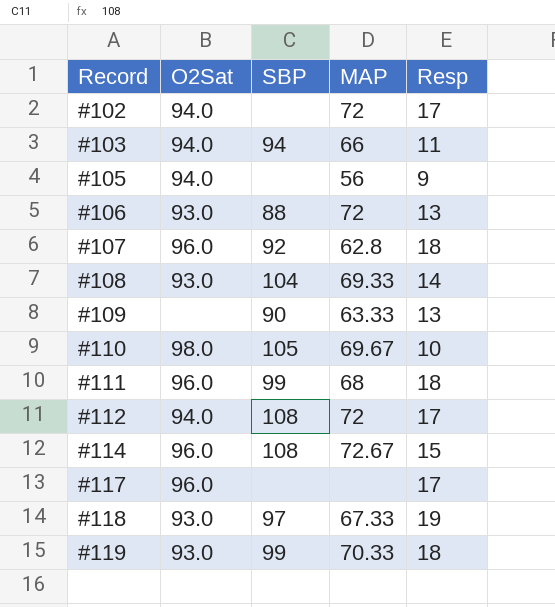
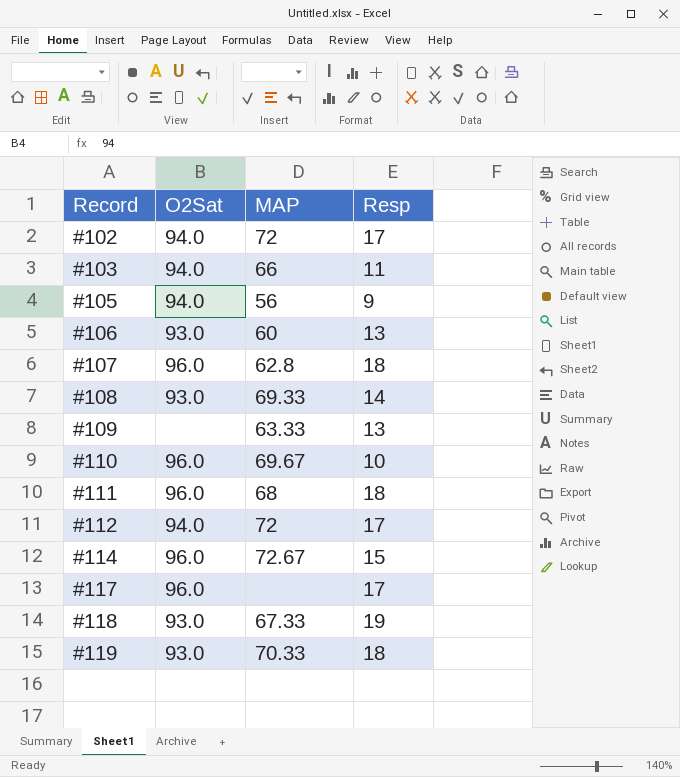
column SBP | position: 3 -> none
#106 | MAP: 72 -> 60
#110 | O2Sat: 98.0 -> 96.0

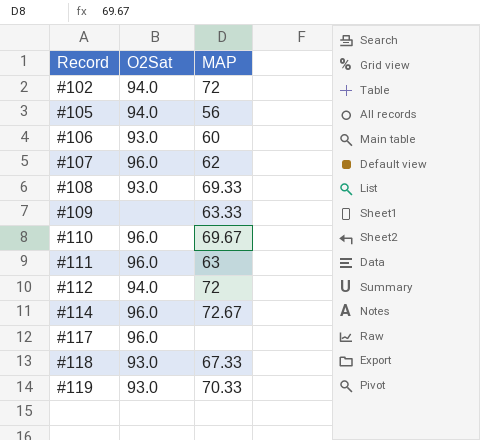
column Resp | position: 4 -> none
row #103: 94.0 | 66 | 11 -> none
#107 | MAP: 62.8 -> 62
#111 | MAP: 68 -> 63

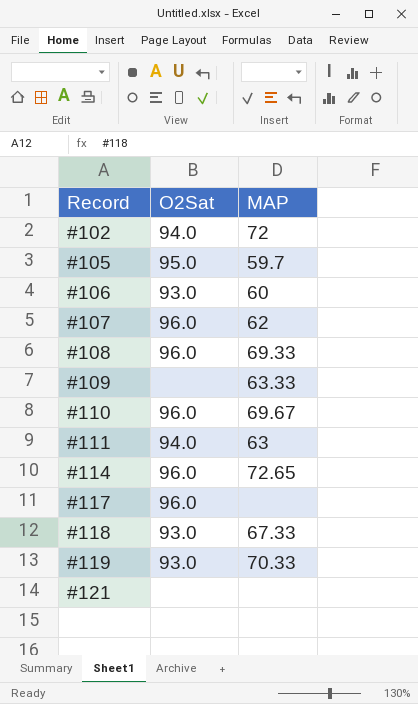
row #112: 94.0 | 72 -> none
#105 | O2Sat: 94.0 -> 95.0
#105 | MAP: 56 -> 59.7
#108 | O2Sat: 93.0 -> 96.0
#111 | O2Sat: 96.0 -> 94.0
#114 | MAP: 72.67 -> 72.65
row #121: none -> none | none

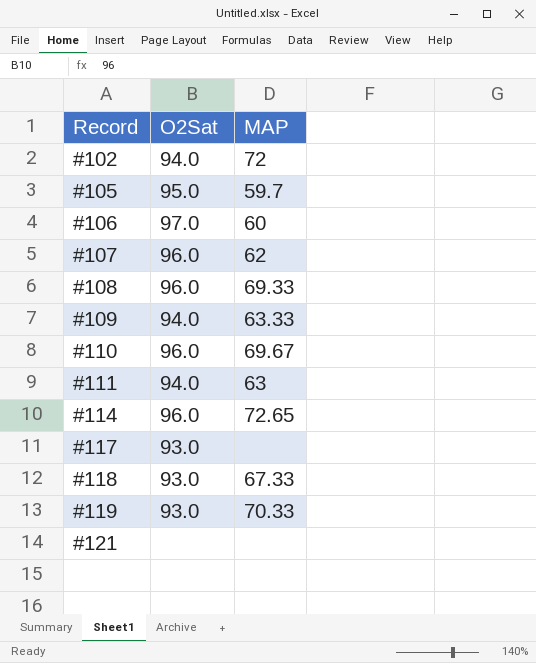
#106 | O2Sat: 93.0 -> 97.0
#109 | O2Sat: none -> 94.0
#117 | O2Sat: 96.0 -> 93.0

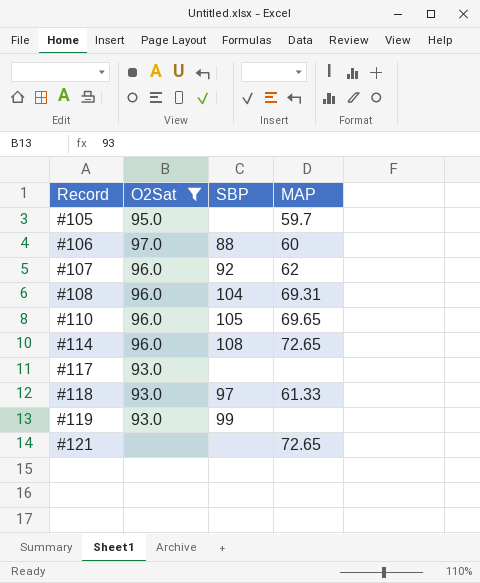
filter: none -> O2Sat != 94.0
column SBP | position: none -> 3
#108 | MAP: 69.33 -> 69.31
#110 | MAP: 69.67 -> 69.65
#118 | MAP: 67.33 -> 61.33
#119 | MAP: 70.33 -> none
#121 | MAP: none -> 72.65

